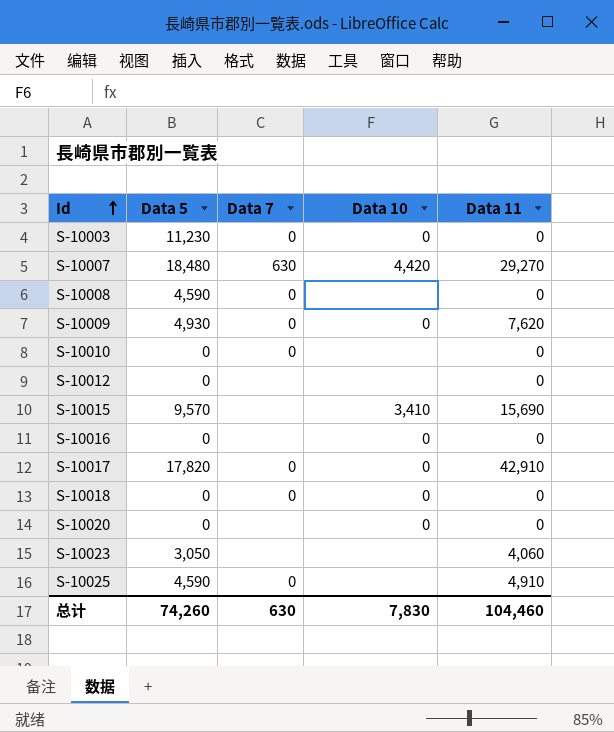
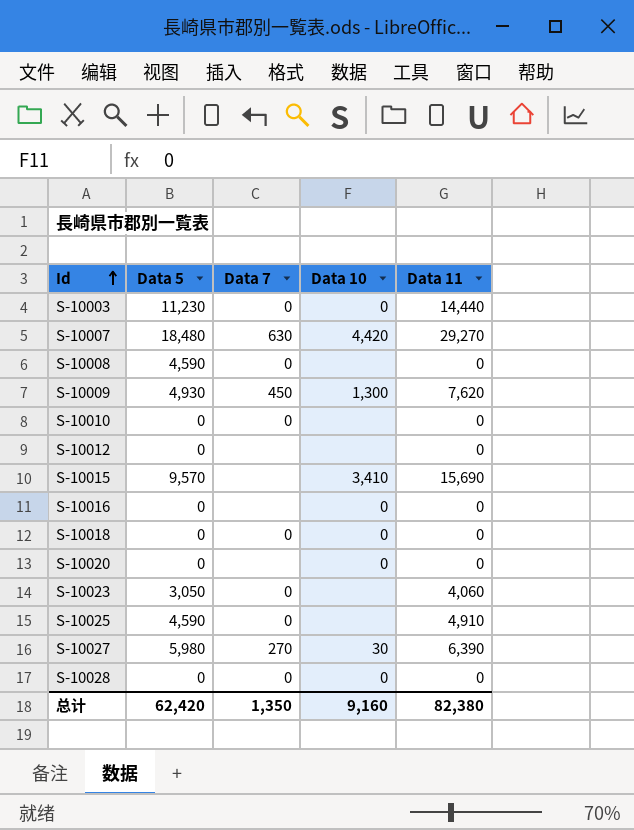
row S-10017: 17,820 | 0 | 0 | 42,910 -> none
S-10003 | Data 11: 0 -> 14,440
S-10009 | Data 7: 0 -> 450
S-10009 | Data 10: 0 -> 1,300
S-10023 | Data 7: none -> 0
row S-10027: none -> 5,980 | 270 | 30 | 6,390
row S-10028: none -> 0 | 0 | 0 | 0
总计 | Data 5: 74,260 -> 62,420
总计 | Data 7: 630 -> 1,350
总计 | Data 10: 7,830 -> 9,160
总计 | Data 11: 104,460 -> 82,380

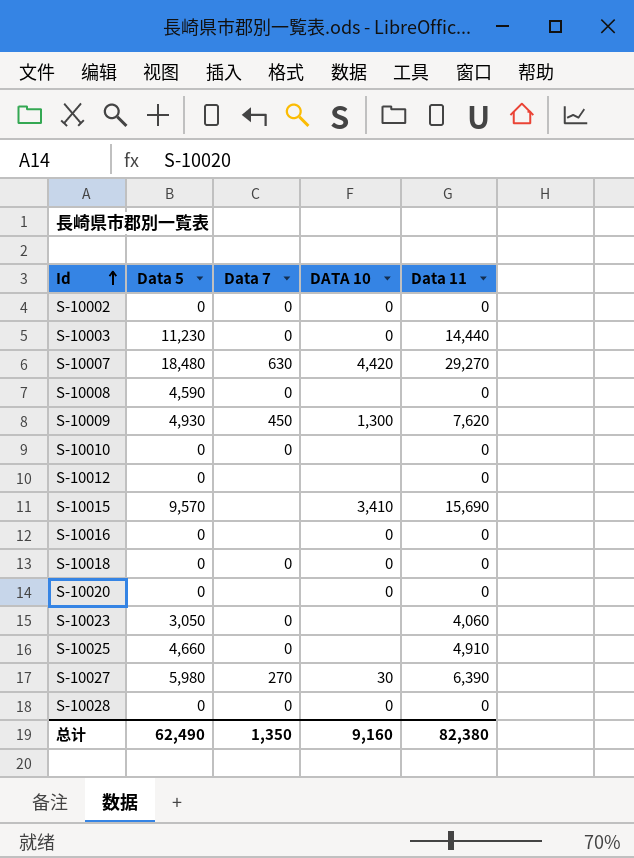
column name: Data 10 -> DATA 10
row S-10002: none -> 0 | 0 | 0 | 0
S-10025 | Data 5: 4,590 -> 4,660
总计 | Data 5: 62,420 -> 62,490

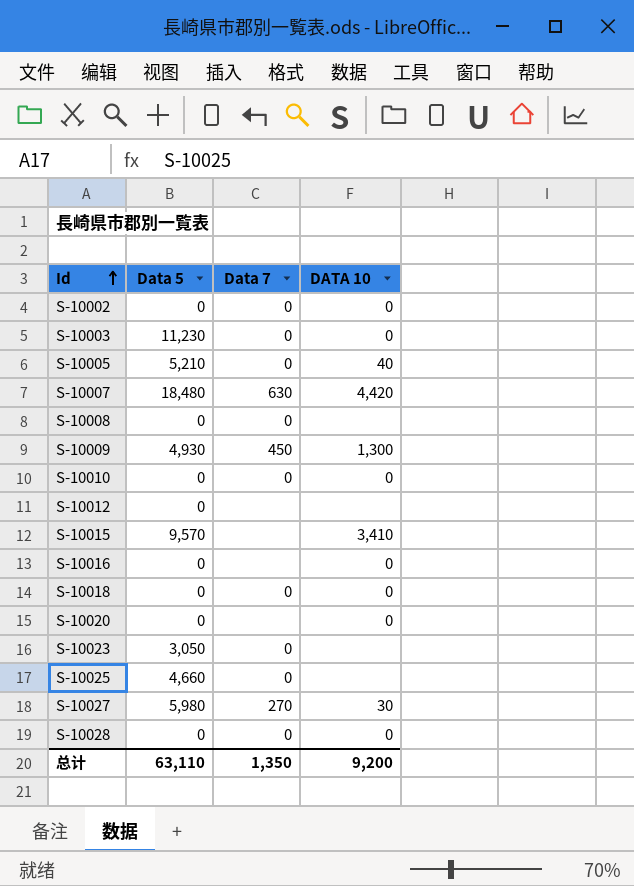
column Data 11 | position: 5 -> none
row S-10005: none -> 5,210 | 0 | 40
S-10008 | Data 5: 4,590 -> 0
S-10010 | DATA 10: none -> 0
总计 | Data 5: 62,490 -> 63,110
总计 | DATA 10: 9,160 -> 9,200

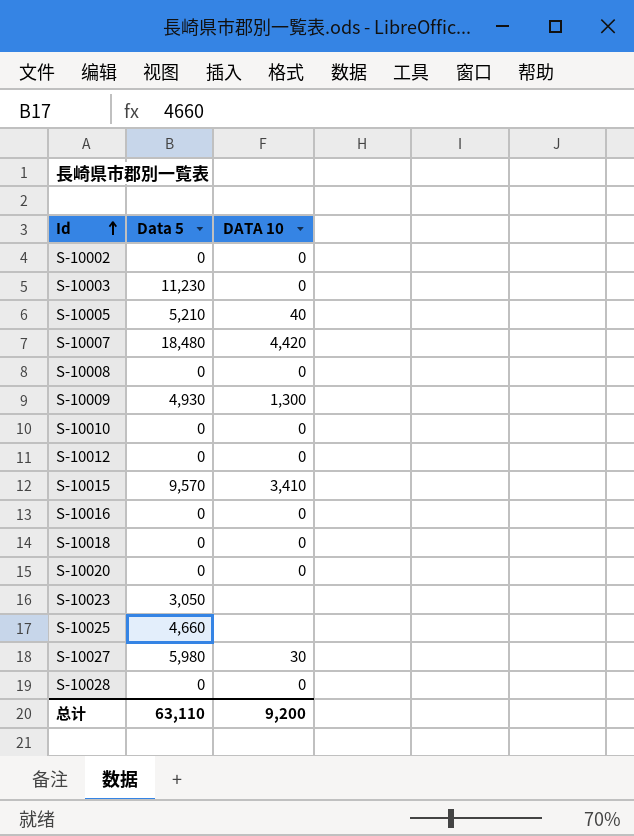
column Data 7 | position: 3 -> none
S-10008 | DATA 10: none -> 0
S-10012 | DATA 10: none -> 0

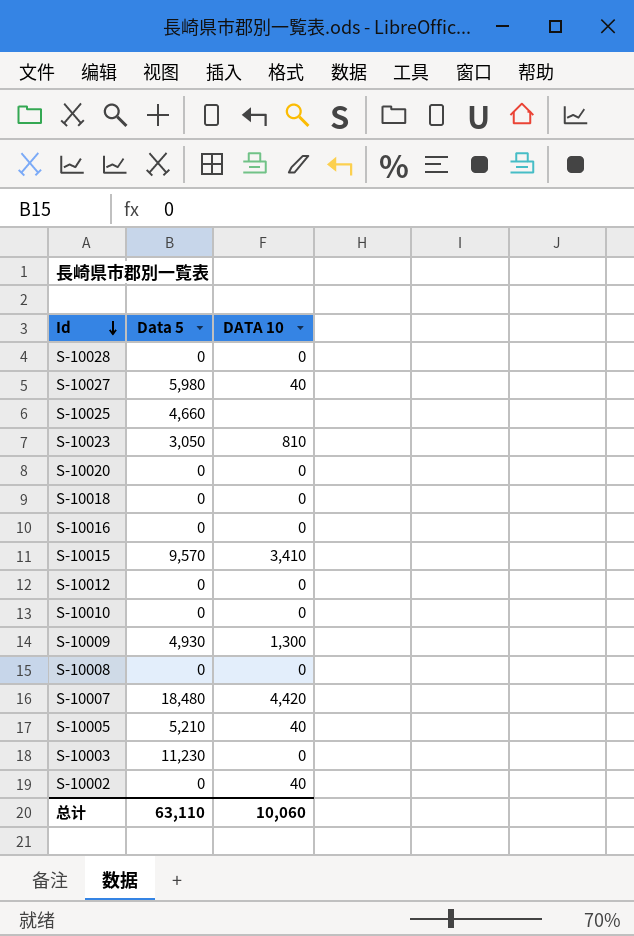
row order: Id ascending -> Id descending
S-10027 | DATA 10: 30 -> 40
S-10023 | DATA 10: none -> 810
S-10002 | DATA 10: 0 -> 40
总计 | DATA 10: 9,200 -> 10,060

